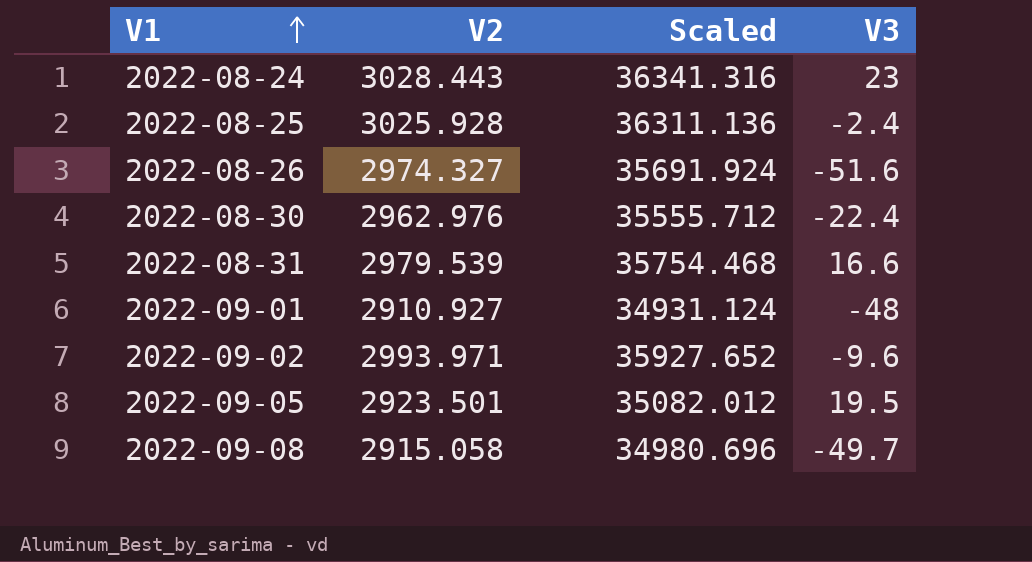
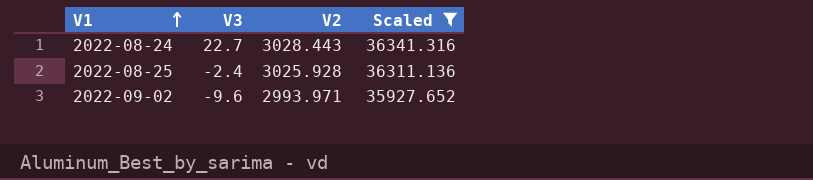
filter: none -> Scaled >= 35927.652
column V3 | position: 4 -> 2
2022-08-24 | V3: 23 -> 22.7

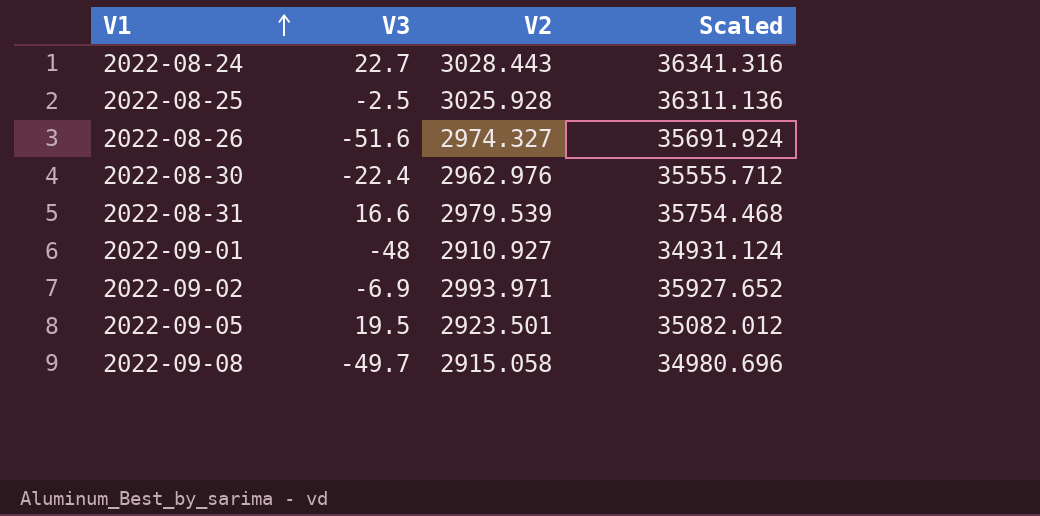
filter: Scaled >= 35927.652 -> none
2022-08-25 | V3: -2.4 -> -2.5
2022-09-02 | V3: -9.6 -> -6.9

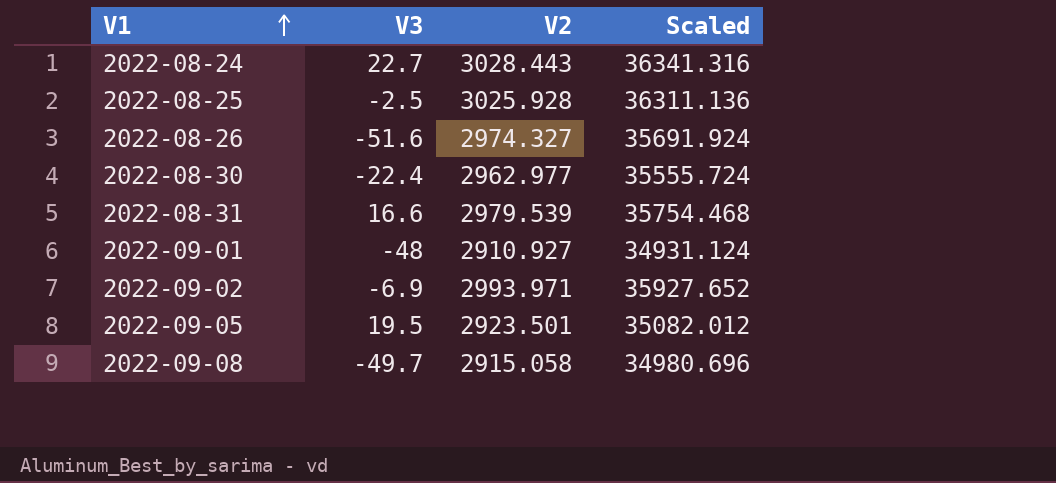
2022-08-30 | V2: 2962.976 -> 2962.977
2022-08-30 | Scaled: 35555.712 -> 35555.724

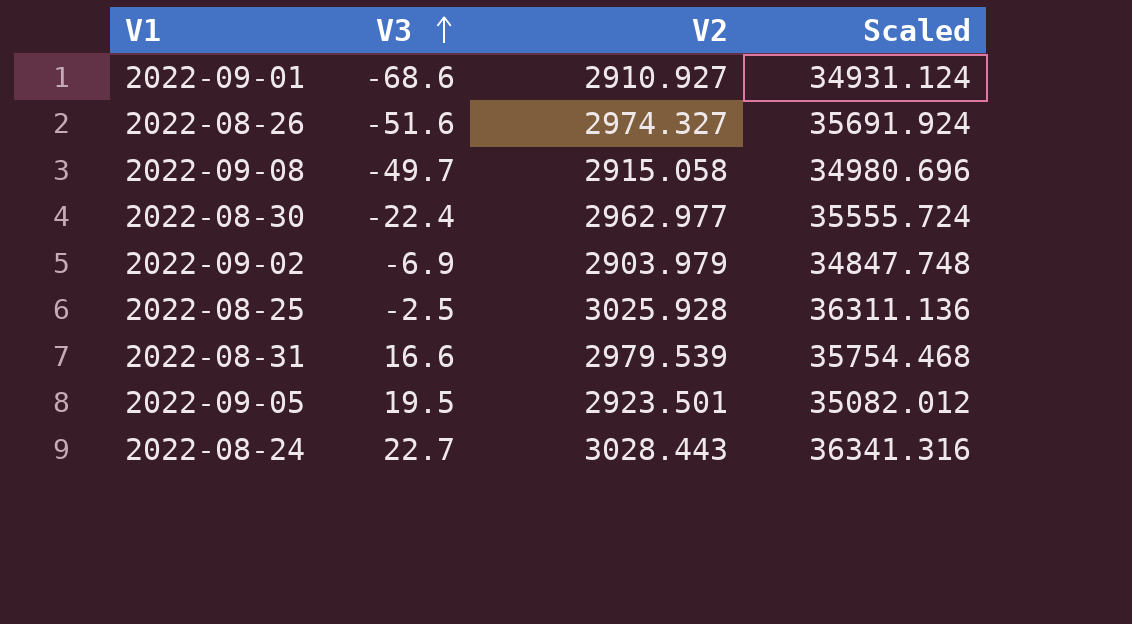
row order: V1 ascending -> V3 ascending
2022-09-01 | V3: -48 -> -68.6
2022-09-02 | V2: 2993.971 -> 2903.979
2022-09-02 | Scaled: 35927.652 -> 34847.748

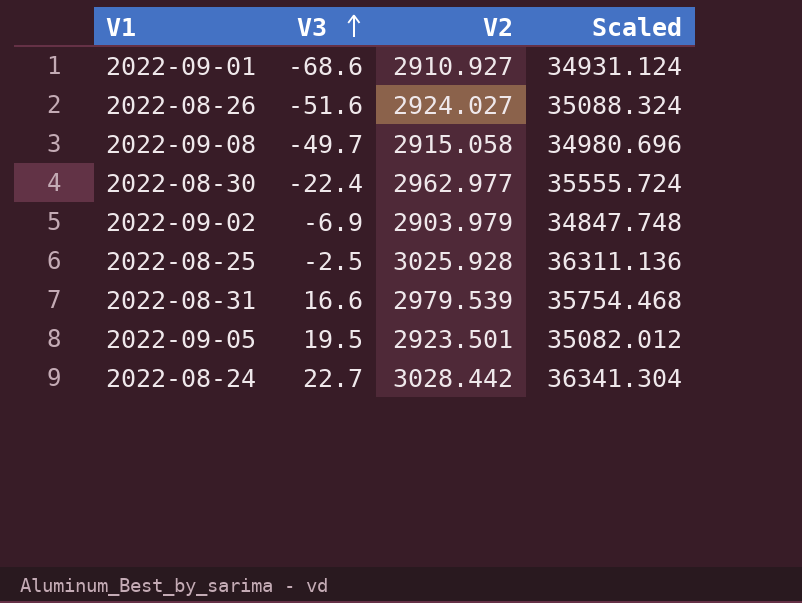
2022-08-26 | V2: 2974.327 -> 2924.027
2022-08-26 | Scaled: 35691.924 -> 35088.324
2022-08-24 | V2: 3028.443 -> 3028.442
2022-08-24 | Scaled: 36341.316 -> 36341.304

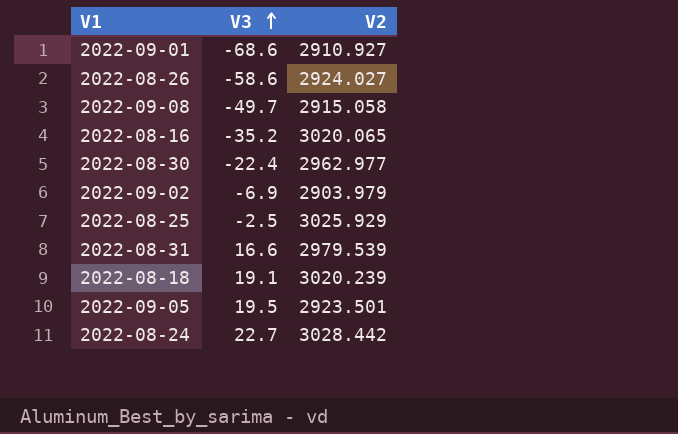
column Scaled | formula: [V2] * 12 -> none
2022-08-26 | V3: -51.6 -> -58.6
row 2022-08-16: none -> -35.2 | 3020.065
2022-08-25 | V2: 3025.928 -> 3025.929
row 2022-08-18: none -> 19.1 | 3020.239

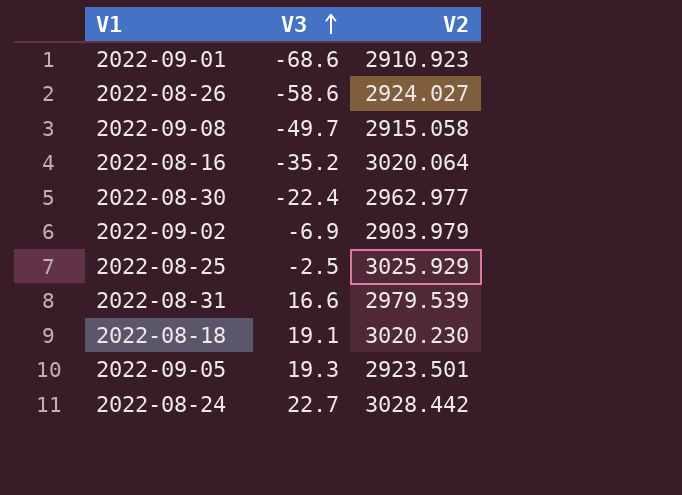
2022-09-01 | V2: 2910.927 -> 2910.923
2022-08-16 | V2: 3020.065 -> 3020.064
2022-08-18 | V2: 3020.239 -> 3020.230
2022-09-05 | V3: 19.5 -> 19.3

